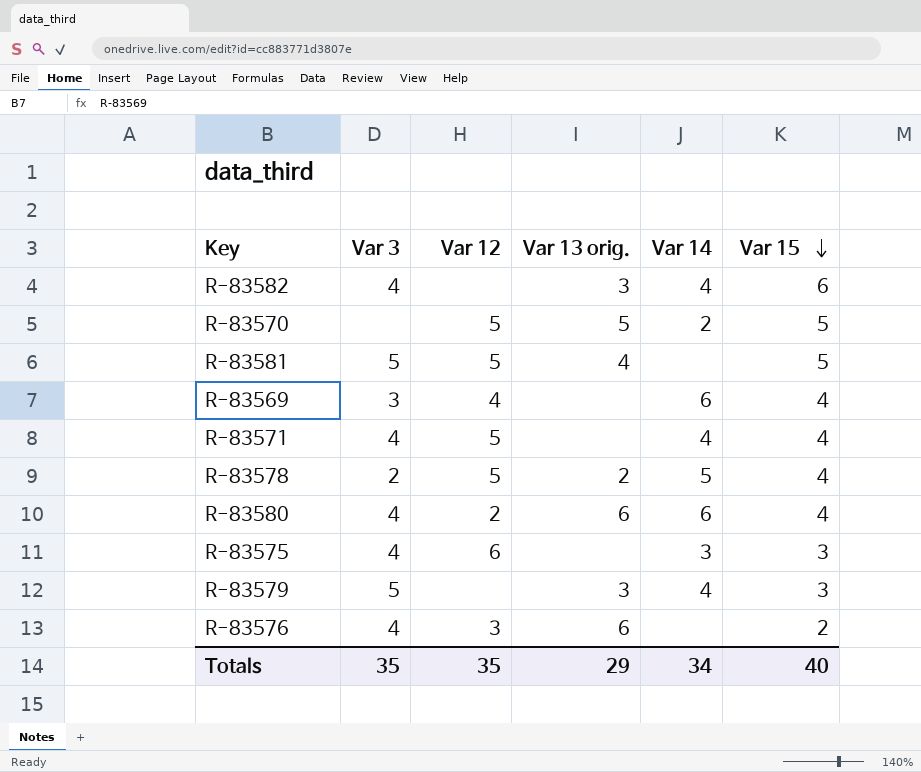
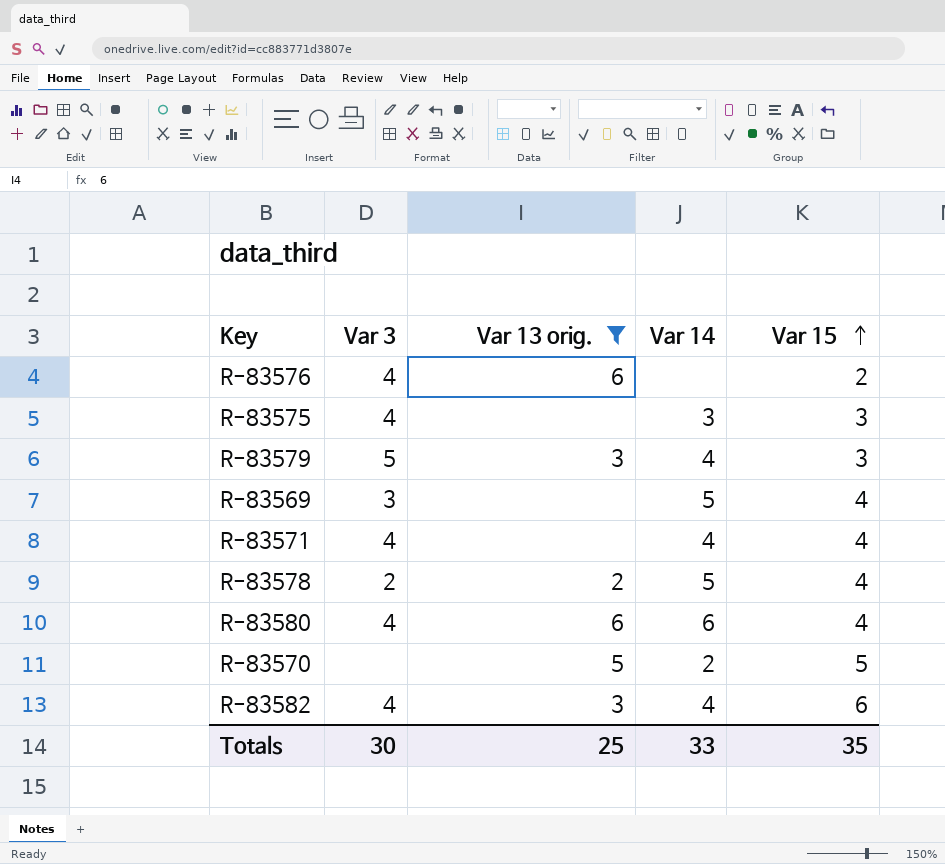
filter: none -> Var 13 orig. != 4
row order: Var 15 descending -> Var 15 ascending
column Var 12 | position: 3 -> none
R-83569 | Var 14: 6 -> 5
Totals | Var 3: 35 -> 30
Totals | Var 13 orig.: 29 -> 25
Totals | Var 14: 34 -> 33
Totals | Var 15: 40 -> 35

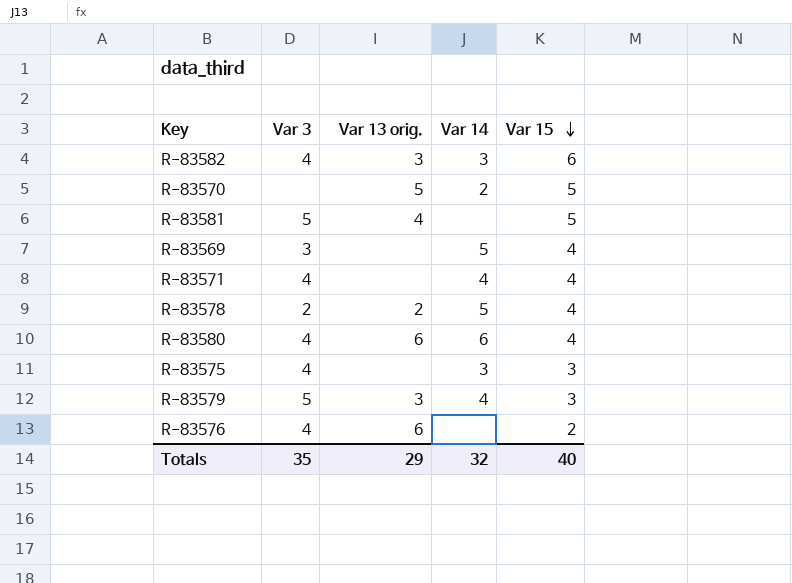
filter: Var 13 orig. != 4 -> none
row order: Var 15 ascending -> Var 15 descending
R-83582 | Var 14: 4 -> 3
Totals | Var 3: 30 -> 35
Totals | Var 13 orig.: 25 -> 29
Totals | Var 14: 33 -> 32
Totals | Var 15: 35 -> 40

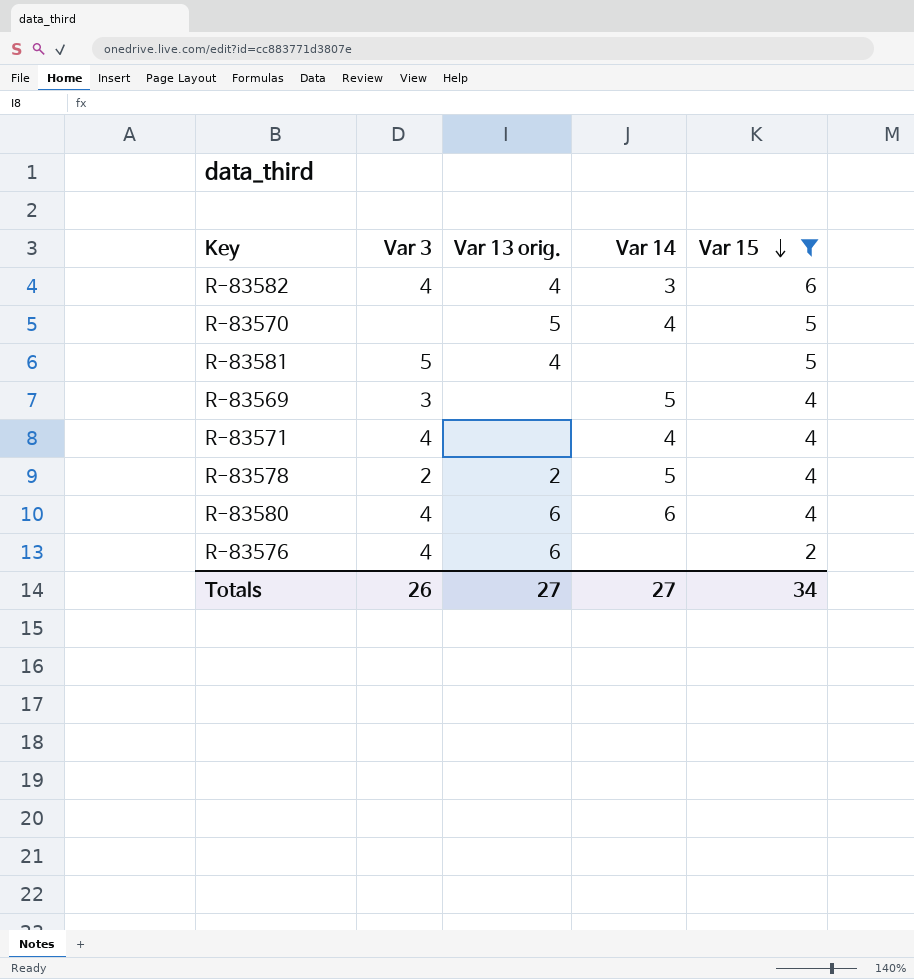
filter: none -> Var 15 != 3
R-83582 | Var 13 orig.: 3 -> 4
R-83570 | Var 14: 2 -> 4
Totals | Var 3: 35 -> 26
Totals | Var 13 orig.: 29 -> 27
Totals | Var 14: 32 -> 27
Totals | Var 15: 40 -> 34

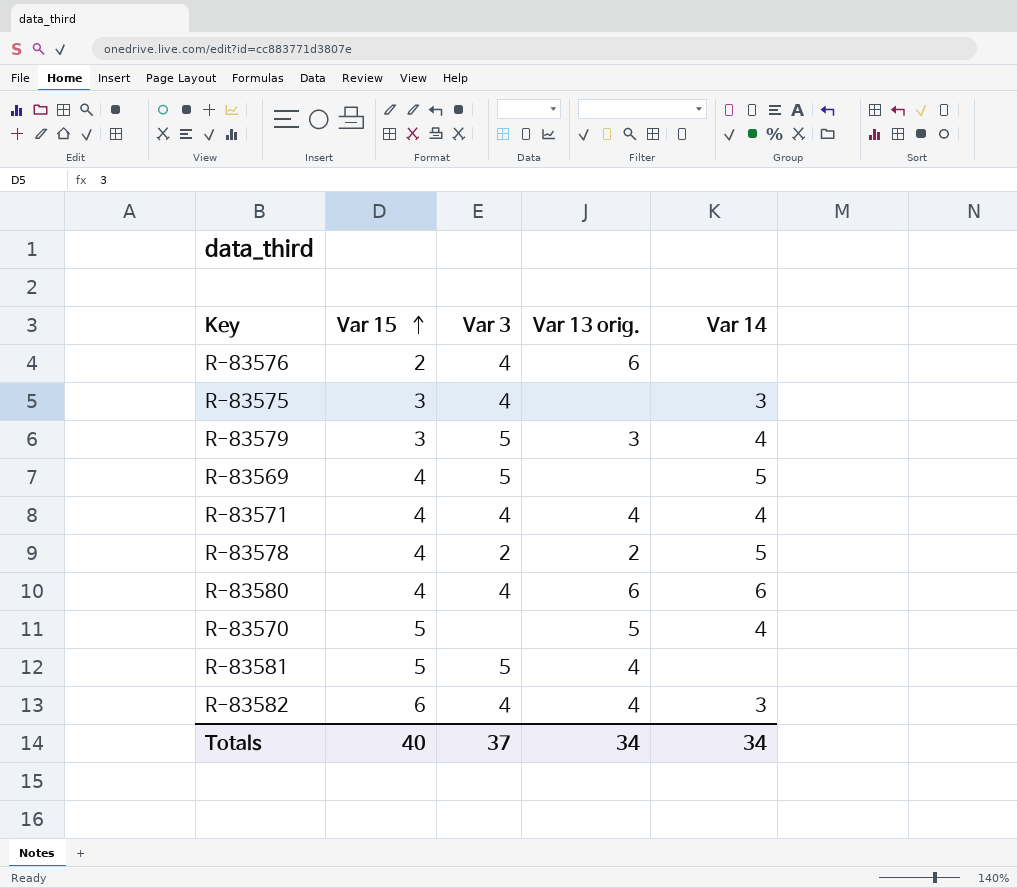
filter: Var 15 != 3 -> none
row order: Var 15 descending -> Var 15 ascending
column Var 15 | position: 5 -> 2
R-83569 | Var 3: 3 -> 5
R-83571 | Var 13 orig.: none -> 4
Totals | Var 15: 34 -> 40
Totals | Var 3: 26 -> 37
Totals | Var 13 orig.: 27 -> 34
Totals | Var 14: 27 -> 34

